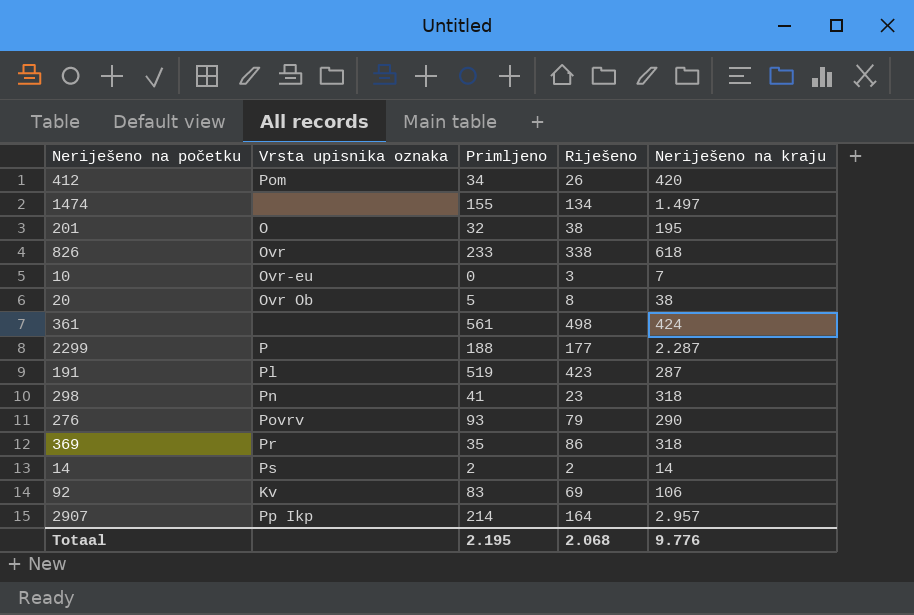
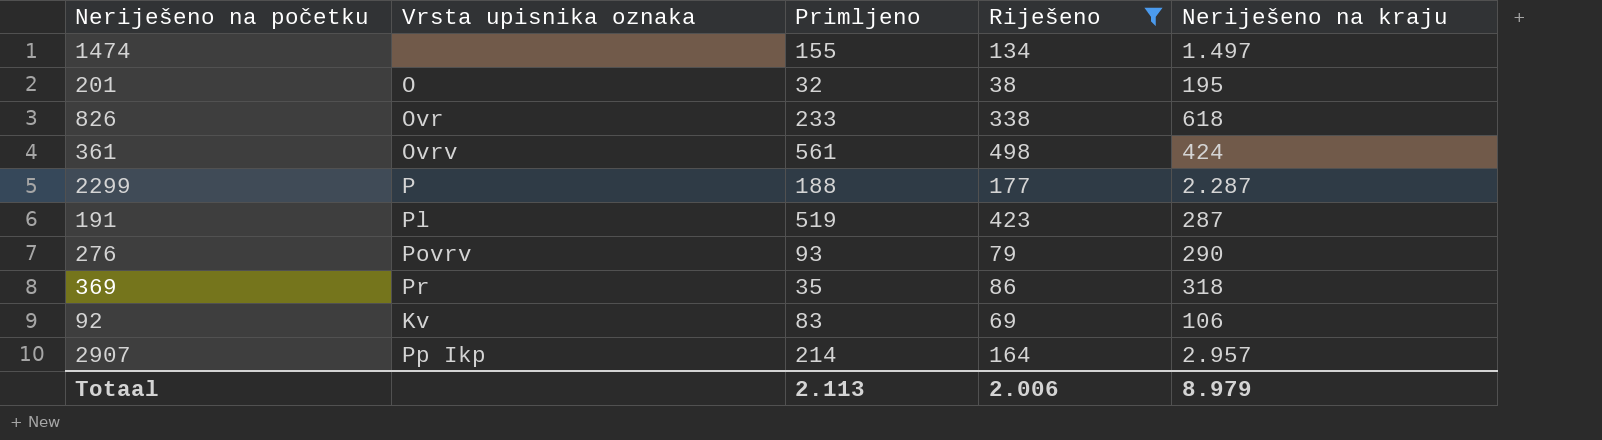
filter: none -> Riješeno >= 38
361 | Vrsta upisnika oznaka: none -> Ovrv
Totaal | Primljeno: 2.195 -> 2.113
Totaal | Riješeno: 2.068 -> 2.006
Totaal | Neriješeno na kraju: 9.776 -> 8.979

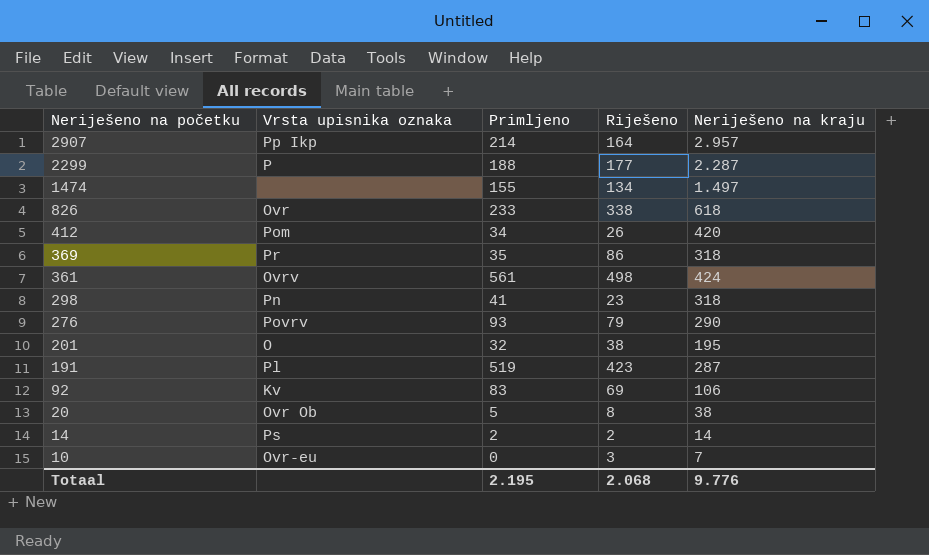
filter: Riješeno >= 38 -> none
row order: none -> Neriješeno na početku descending
Totaal | Primljeno: 2.113 -> 2.195
Totaal | Riješeno: 2.006 -> 2.068
Totaal | Neriješeno na kraju: 8.979 -> 9.776

